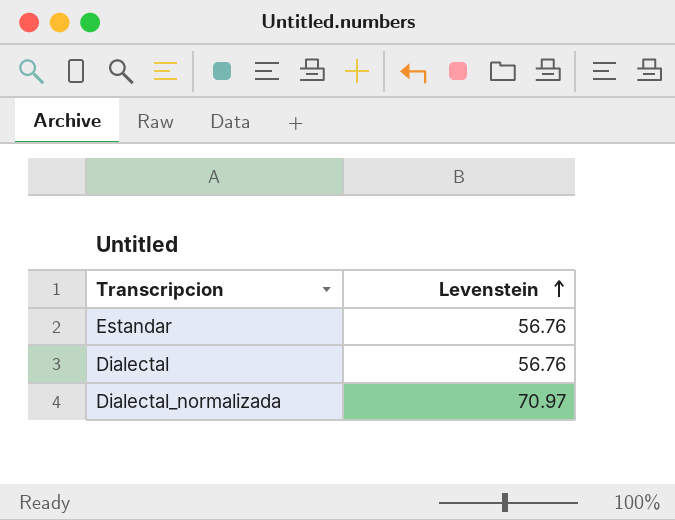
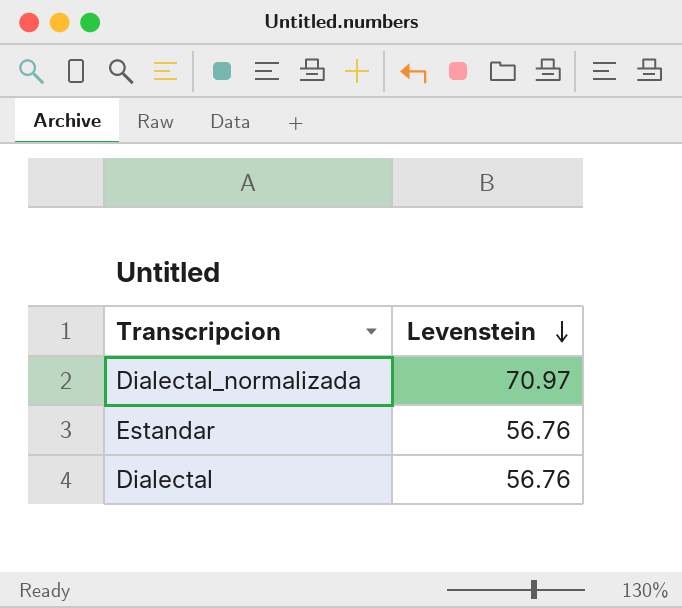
row order: Levenstein ascending -> Levenstein descending

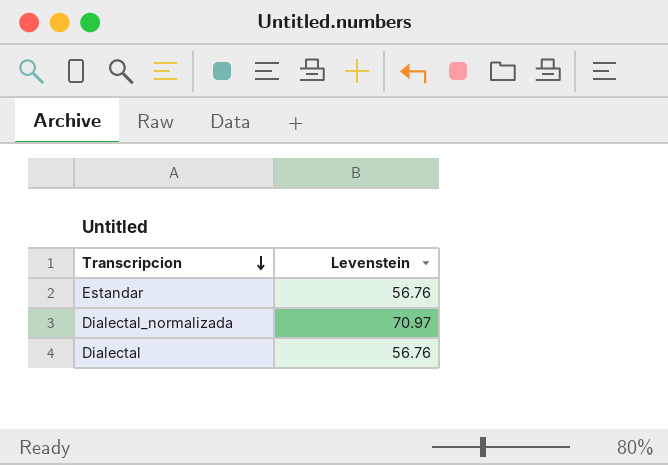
row order: Levenstein descending -> Transcripcion descending

